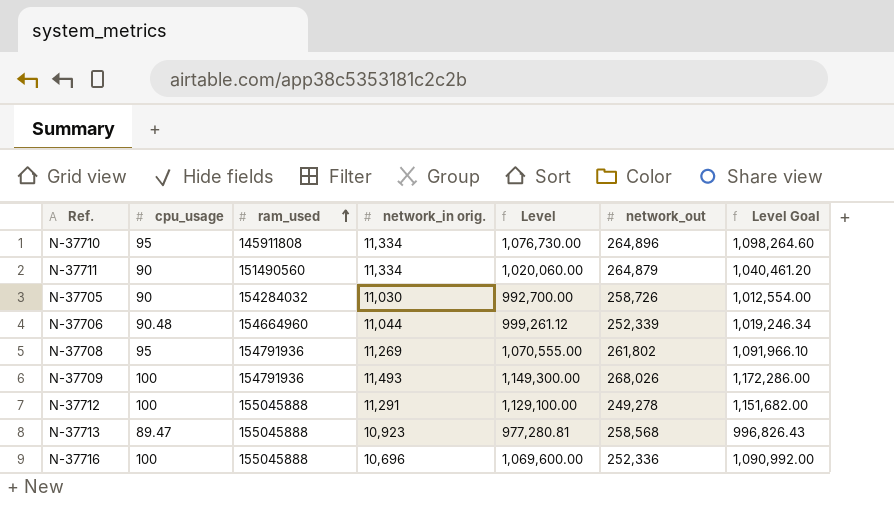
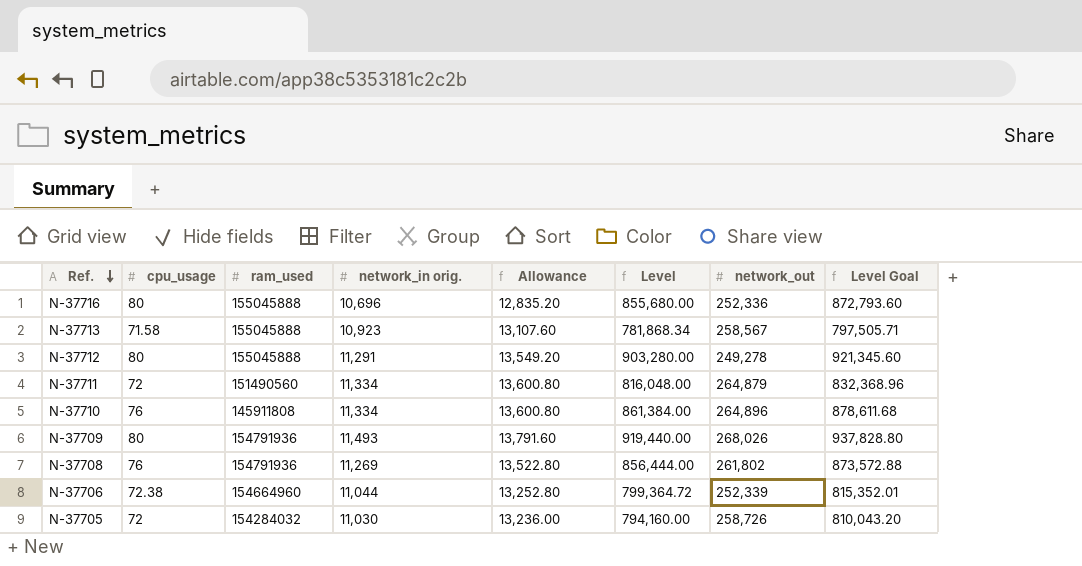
row order: ram_used ascending -> Ref. descending
column Allowance | formula: none -> [network_in orig.] * 1.2
N-37716 | cpu_usage: 100 -> 80
N-37716 | Level: 1,069,600.00 -> 855,680.00
N-37716 | Level Goal: 1,090,992.00 -> 872,793.60
N-37713 | cpu_usage: 89.47 -> 71.58
N-37713 | Level: 977,280.81 -> 781,868.34
N-37713 | network_out: 258,568 -> 258,567
N-37713 | Level Goal: 996,826.43 -> 797,505.71
N-37712 | cpu_usage: 100 -> 80
N-37712 | Level: 1,129,100.00 -> 903,280.00
N-37712 | Level Goal: 1,151,682.00 -> 921,345.60
N-37711 | cpu_usage: 90 -> 72
N-37711 | Level: 1,020,060.00 -> 816,048.00
N-37711 | Level Goal: 1,040,461.20 -> 832,368.96
N-37710 | cpu_usage: 95 -> 76
N-37710 | Level: 1,076,730.00 -> 861,384.00
N-37710 | Level Goal: 1,098,264.60 -> 878,611.68
N-37709 | cpu_usage: 100 -> 80
N-37709 | Level: 1,149,300.00 -> 919,440.00
N-37709 | Level Goal: 1,172,286.00 -> 937,828.80
N-37708 | cpu_usage: 95 -> 76
N-37708 | Level: 1,070,555.00 -> 856,444.00
N-37708 | Level Goal: 1,091,966.10 -> 873,572.88
N-37706 | cpu_usage: 90.48 -> 72.38
N-37706 | Level: 999,261.12 -> 799,364.72
N-37706 | Level Goal: 1,019,246.34 -> 815,352.01
N-37705 | cpu_usage: 90 -> 72
N-37705 | Level: 992,700.00 -> 794,160.00
N-37705 | Level Goal: 1,012,554.00 -> 810,043.20

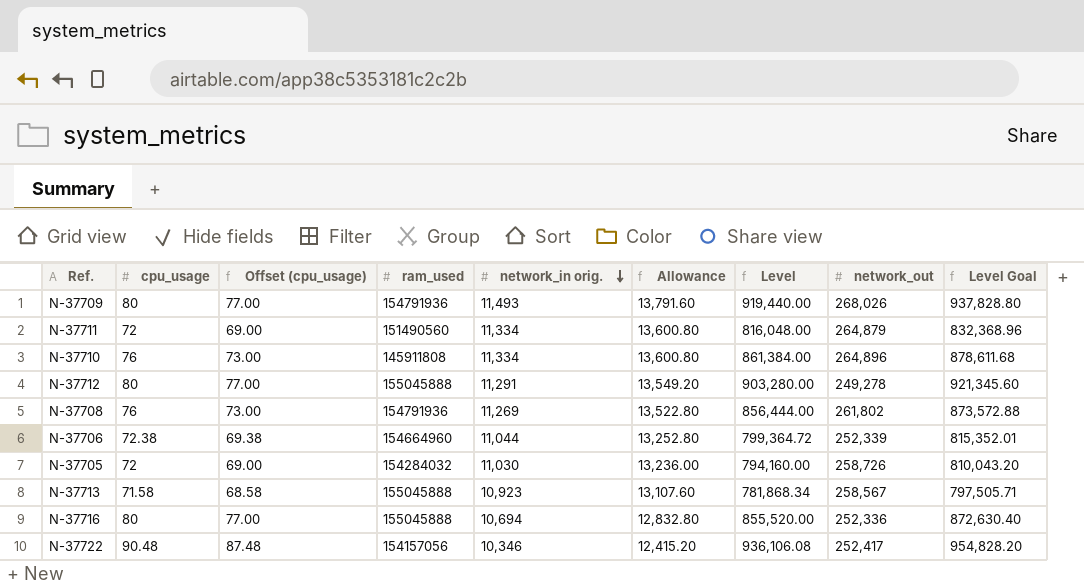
row order: Ref. descending -> network_in orig. descending
column Offset (cpu_usage) | formula: none -> [cpu_usage] - 3
N-37716 | network_in orig.: 10,696 -> 10,694
N-37716 | Allowance: 12,835.20 -> 12,832.80
N-37716 | Level: 855,680.00 -> 855,520.00
N-37716 | Level Goal: 872,793.60 -> 872,630.40
row N-37722: none -> 90.48 | 87.48 | 154157056 | 10,346 | 12,415.20 | 936,106.08 | 252,417 | 954,828.20

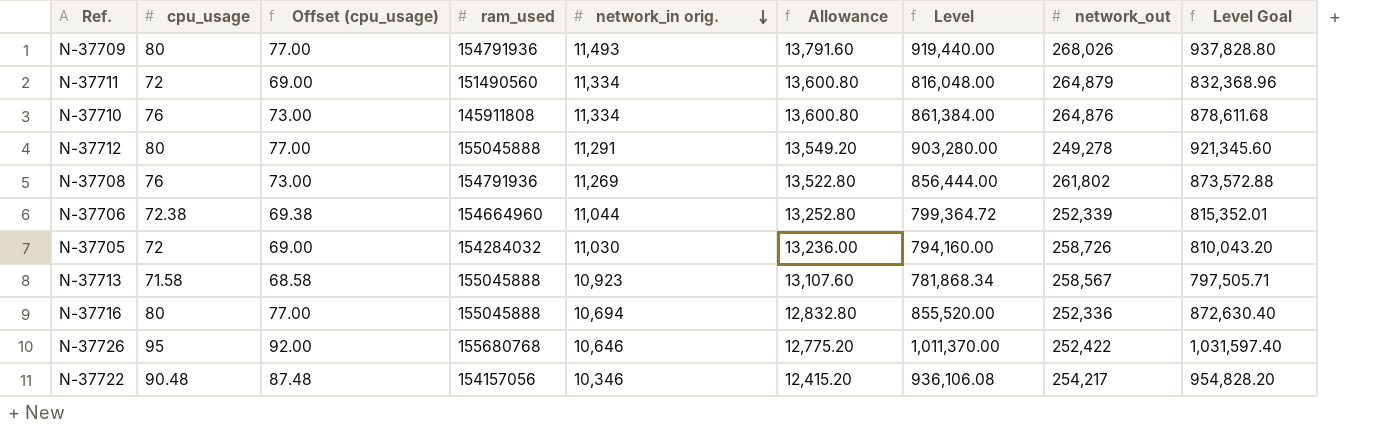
N-37710 | network_out: 264,896 -> 264,876
row N-37726: none -> 95 | 92.00 | 155680768 | 10,646 | 12,775.20 | 1,011,370.00 | 252,422 | 1,031,597.40
N-37722 | network_out: 252,417 -> 254,217

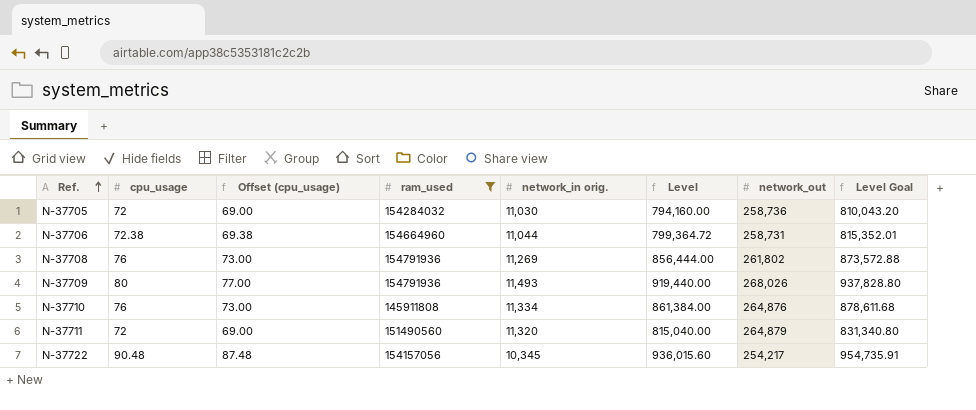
filter: none -> ram_used <= 154791936
row order: network_in orig. descending -> Ref. ascending
column Allowance | formula: [network_in orig.] * 1.2 -> none
N-37705 | network_out: 258,726 -> 258,736
N-37706 | network_out: 252,339 -> 258,731
N-37711 | network_in orig.: 11,334 -> 11,320
N-37711 | Level: 816,048.00 -> 815,040.00
N-37711 | Level Goal: 832,368.96 -> 831,340.80
N-37722 | network_in orig.: 10,346 -> 10,345
N-37722 | Level: 936,106.08 -> 936,015.60
N-37722 | Level Goal: 954,828.20 -> 954,735.91

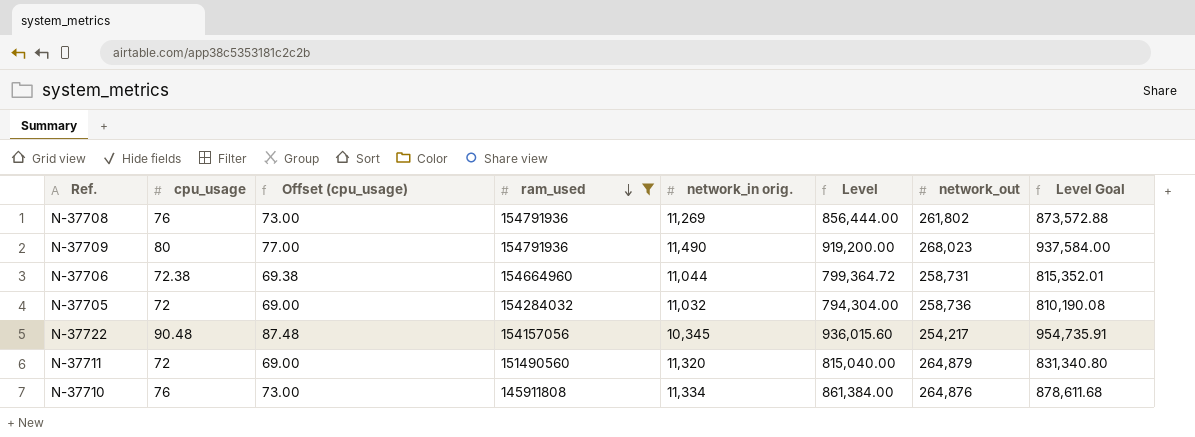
row order: Ref. ascending -> ram_used descending
N-37709 | network_in orig.: 11,493 -> 11,490
N-37709 | Level: 919,440.00 -> 919,200.00
N-37709 | network_out: 268,026 -> 268,023
N-37709 | Level Goal: 937,828.80 -> 937,584.00
N-37705 | network_in orig.: 11,030 -> 11,032
N-37705 | Level: 794,160.00 -> 794,304.00
N-37705 | Level Goal: 810,043.20 -> 810,190.08

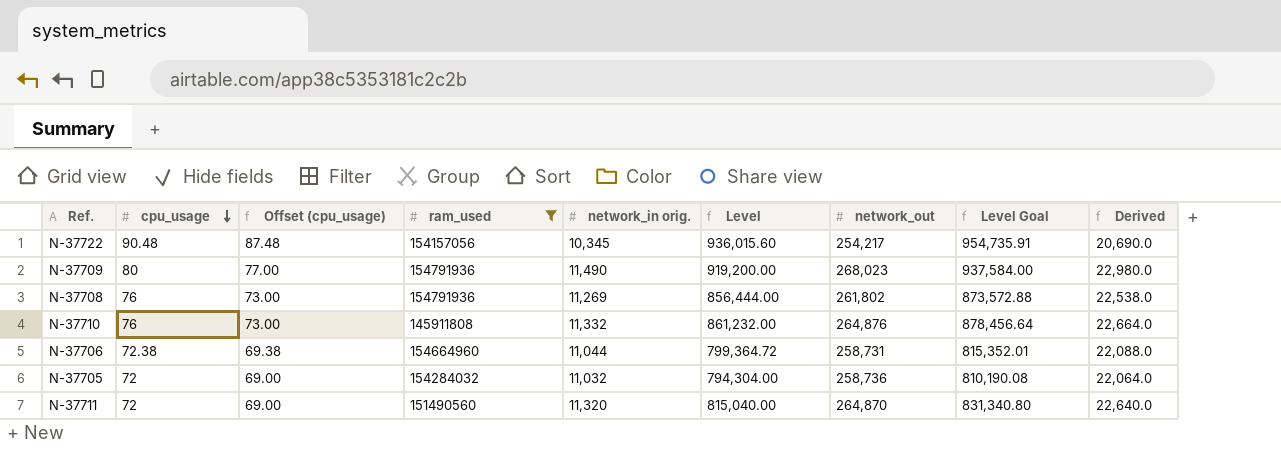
row order: ram_used descending -> cpu_usage descending
column Derived | formula: none -> [network_in orig.] * 2
N-37710 | network_in orig.: 11,334 -> 11,332
N-37710 | Level: 861,384.00 -> 861,232.00
N-37710 | Level Goal: 878,611.68 -> 878,456.64
N-37711 | network_out: 264,879 -> 264,870

